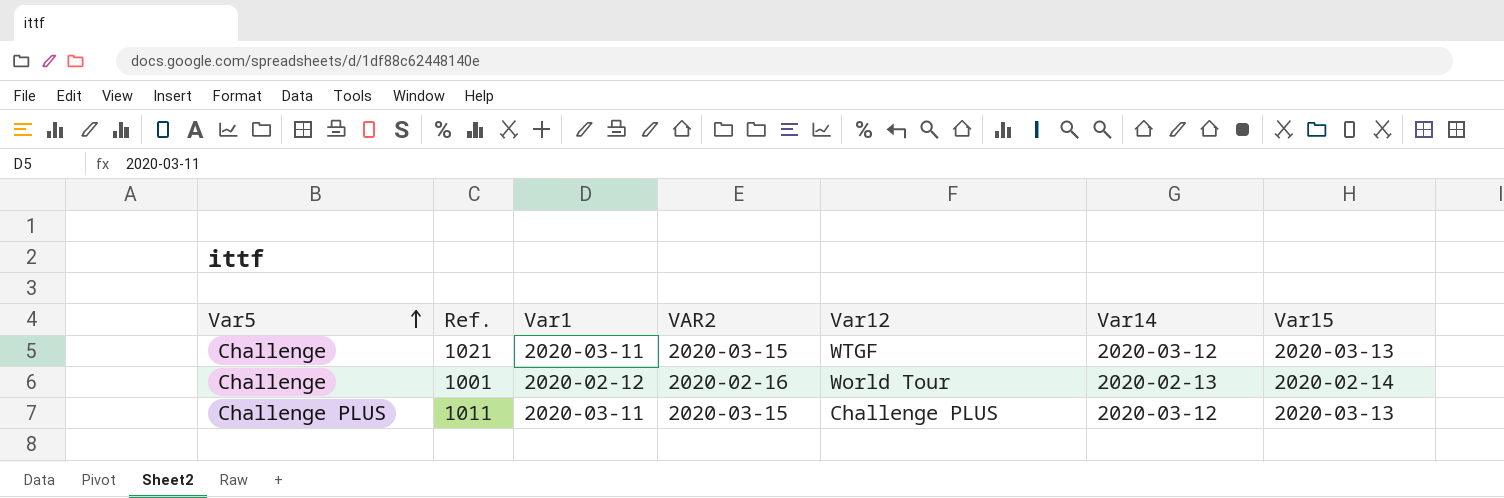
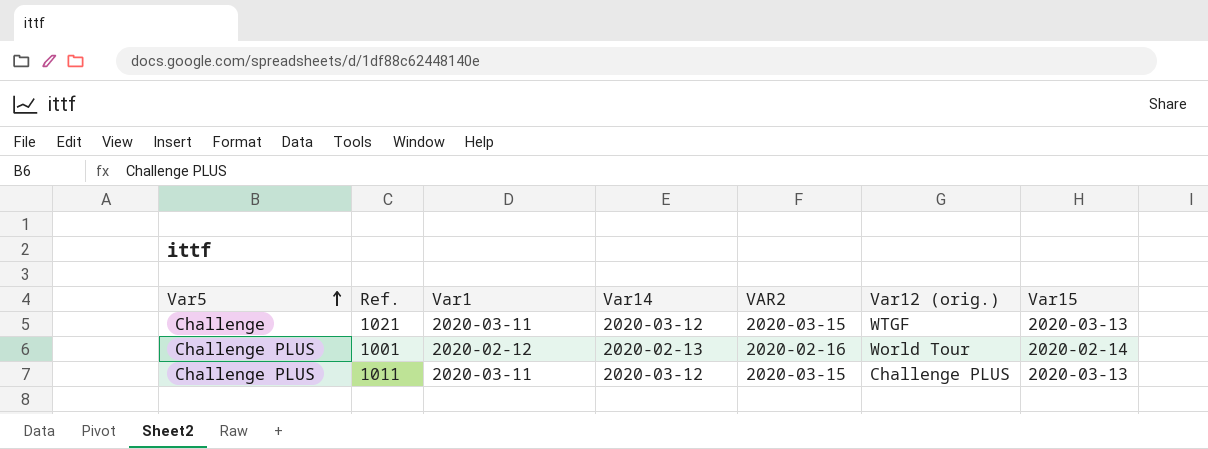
column Var14 | position: 6 -> 4
column name: Var12 -> Var12 (orig.)
1001 | Var5: Challenge -> Challenge PLUS

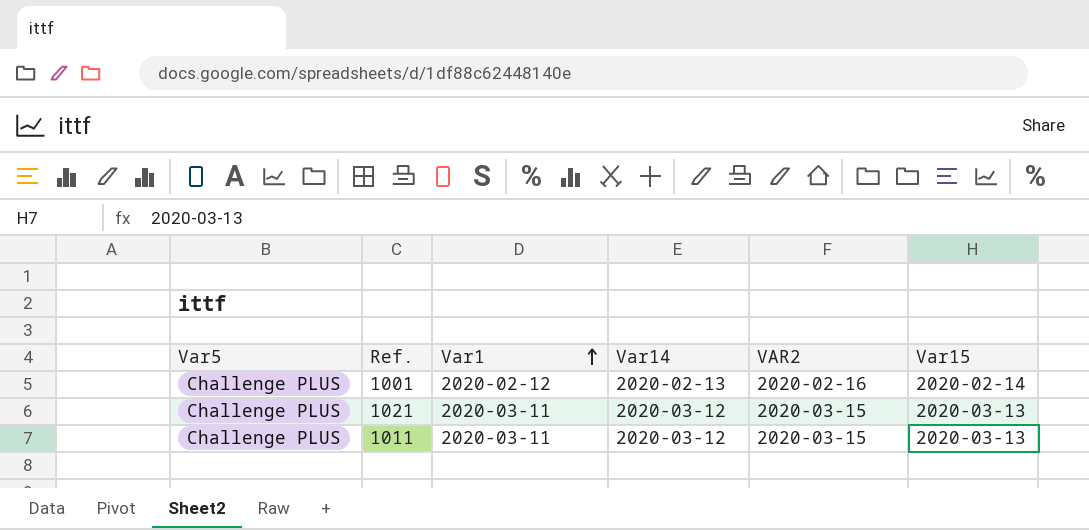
row order: Var5 ascending -> Var1 ascending
column Var12 (orig.) | position: 6 -> none
1021 | Var5: Challenge -> Challenge PLUS

